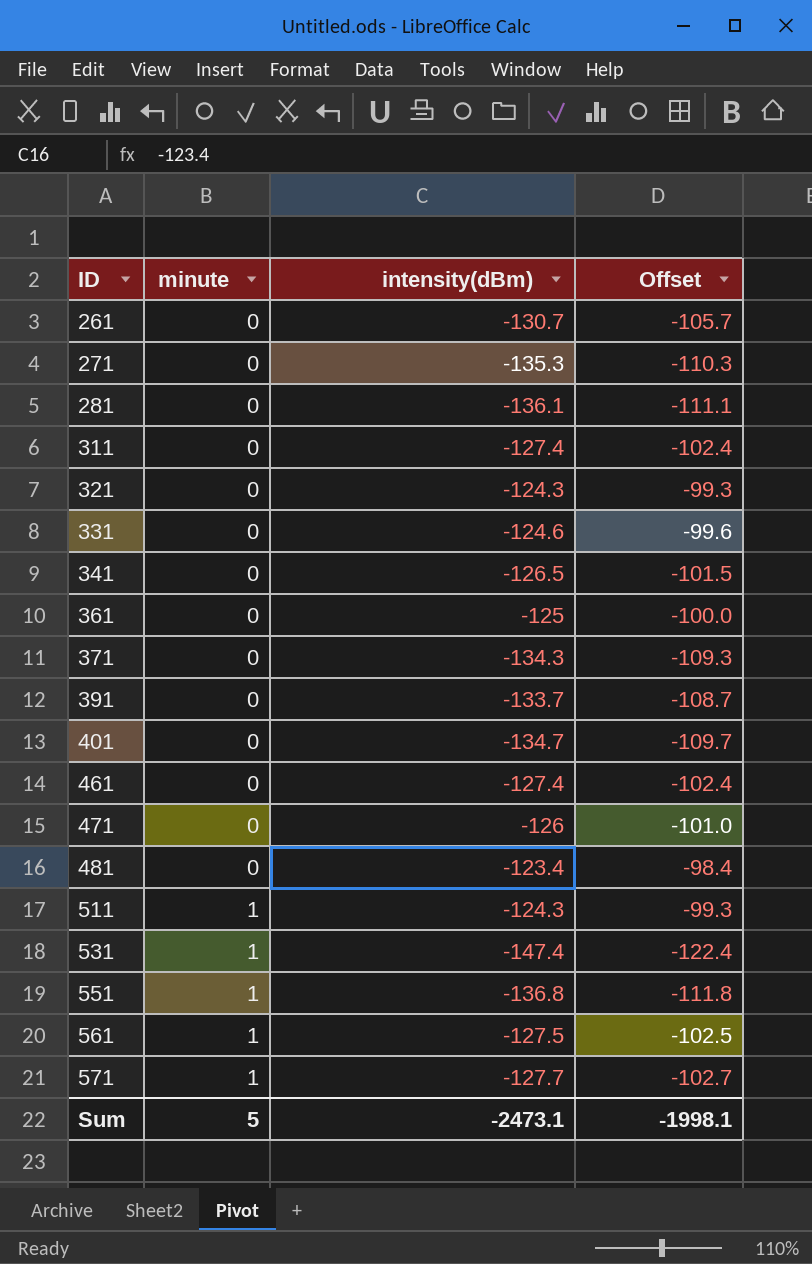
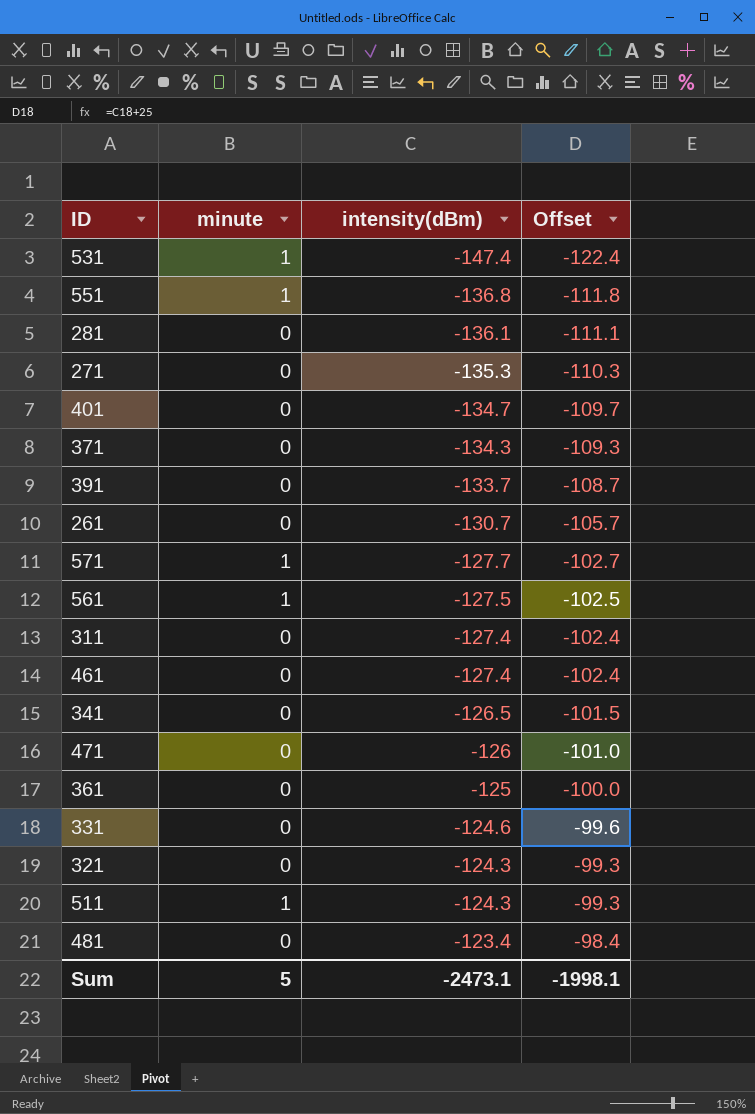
row order: ID ascending -> intensity(dBm) ascending

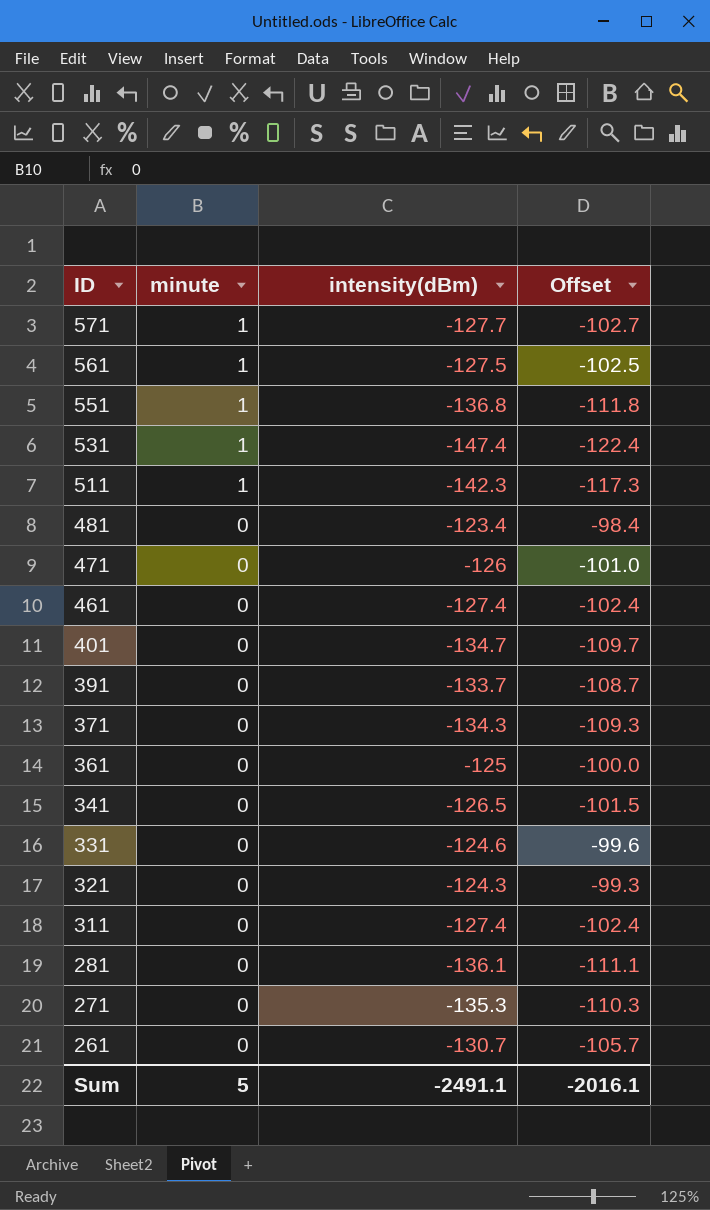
row order: intensity(dBm) ascending -> ID descending
511 | intensity(dBm): -124.3 -> -142.3
511 | Offset: -99.3 -> -117.3
Sum | intensity(dBm): -2473.1 -> -2491.1
Sum | Offset: -1998.1 -> -2016.1

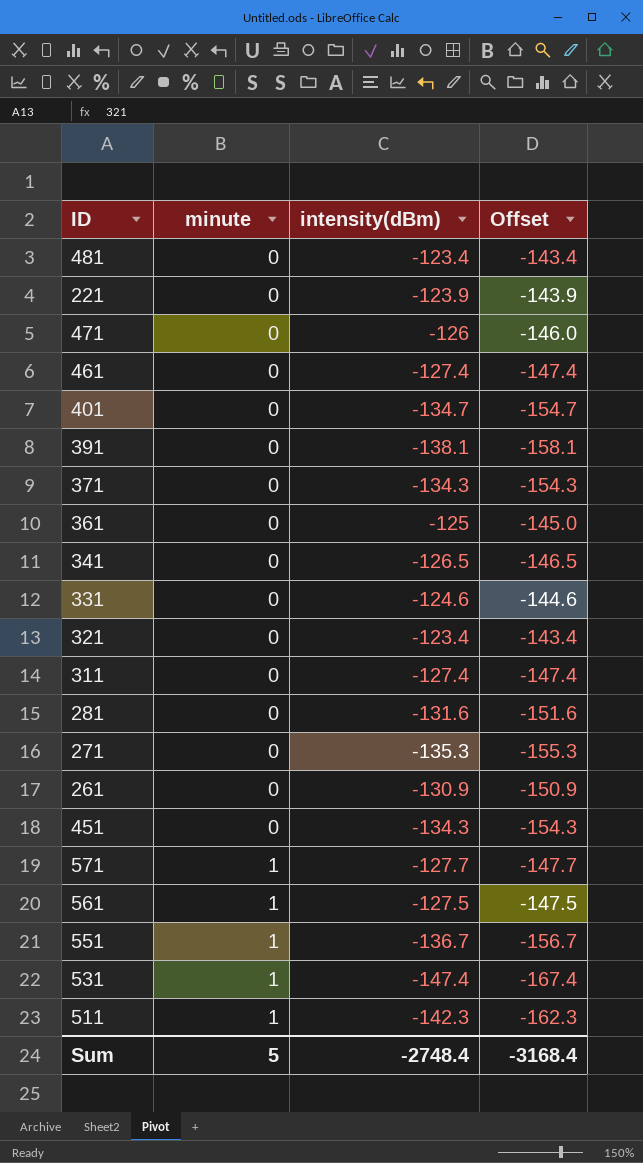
row order: ID descending -> minute ascending
column Offset | formula: [intensity(dBm)] + 25 -> [intensity(dBm)] - 20
row 221: none -> 0 | -123.9 | -143.9
391 | intensity(dBm): -133.7 -> -138.1
321 | intensity(dBm): -124.3 -> -123.4
281 | intensity(dBm): -136.1 -> -131.6
261 | intensity(dBm): -130.7 -> -130.9
row 451: none -> 0 | -134.3 | -154.3
551 | intensity(dBm): -136.8 -> -136.7
Sum | intensity(dBm): -2491.1 -> -2748.4
Sum | Offset: -2016.1 -> -3168.4

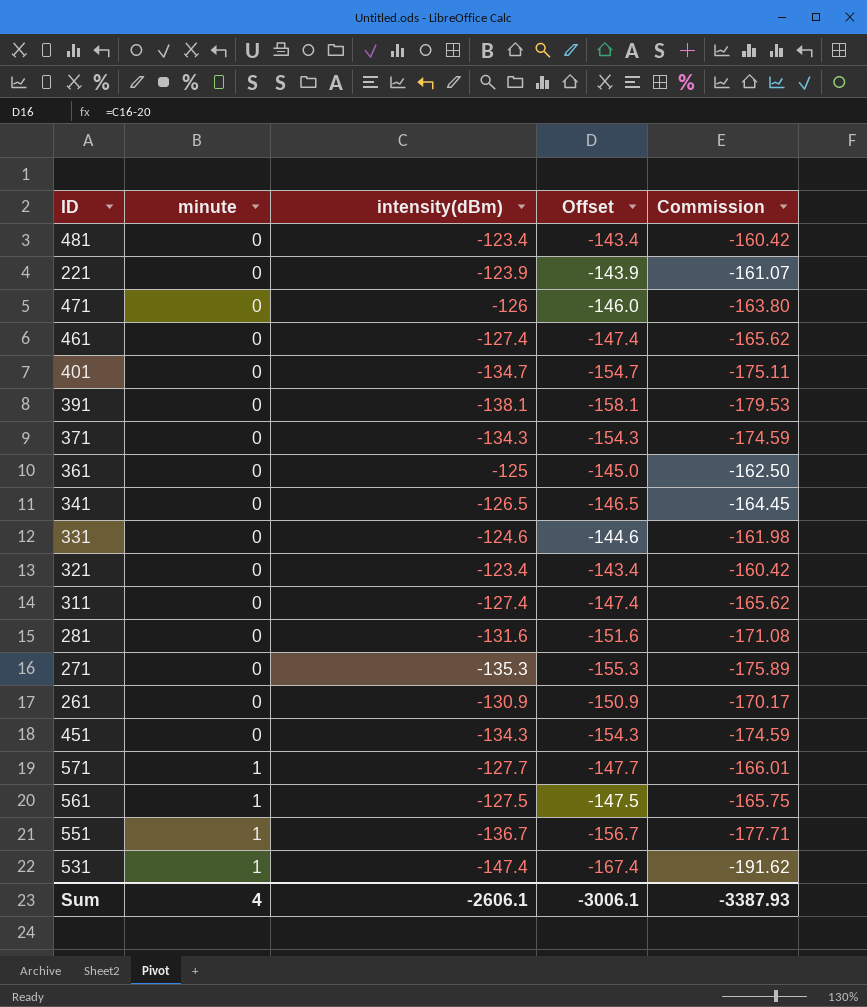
column Commission | formula: none -> [intensity(dBm)] * 1.3
row 511: 1 | -142.3 | -162.3 -> none
Sum | minute: 5 -> 4
Sum | intensity(dBm): -2748.4 -> -2606.1
Sum | Offset: -3168.4 -> -3006.1

